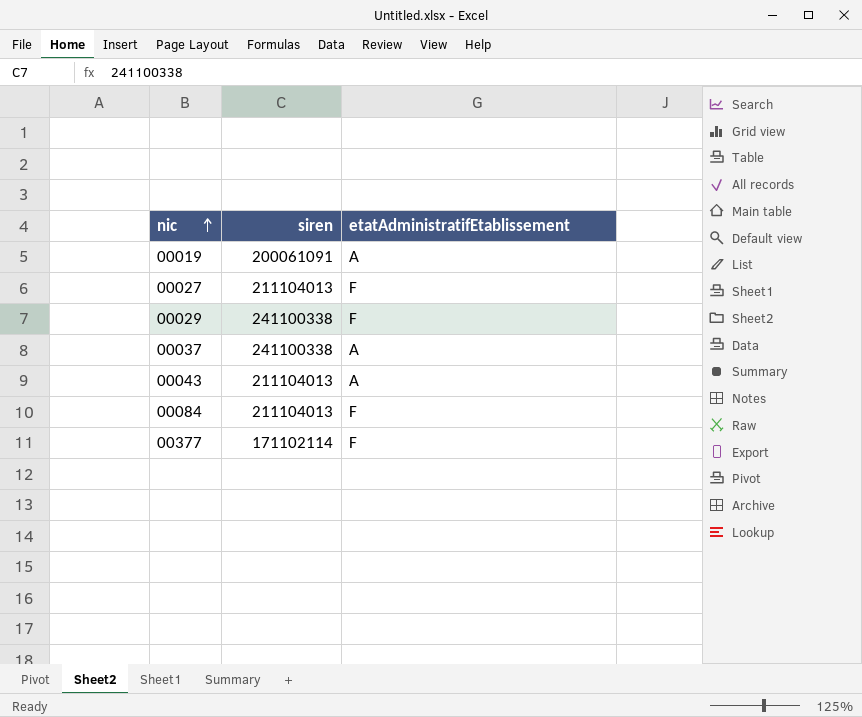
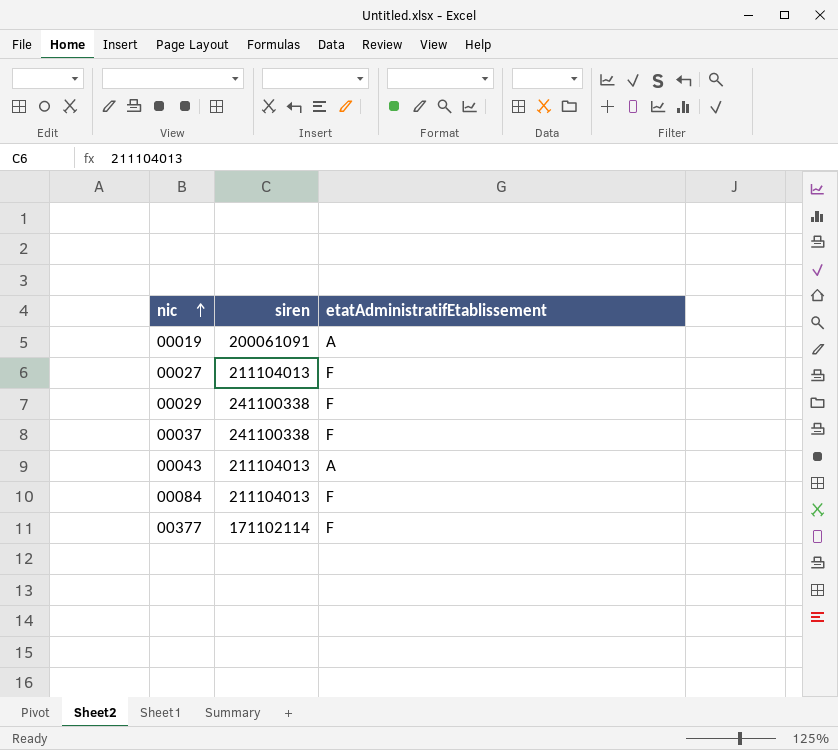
00037 | etatAdministratifEtablissement: A -> F

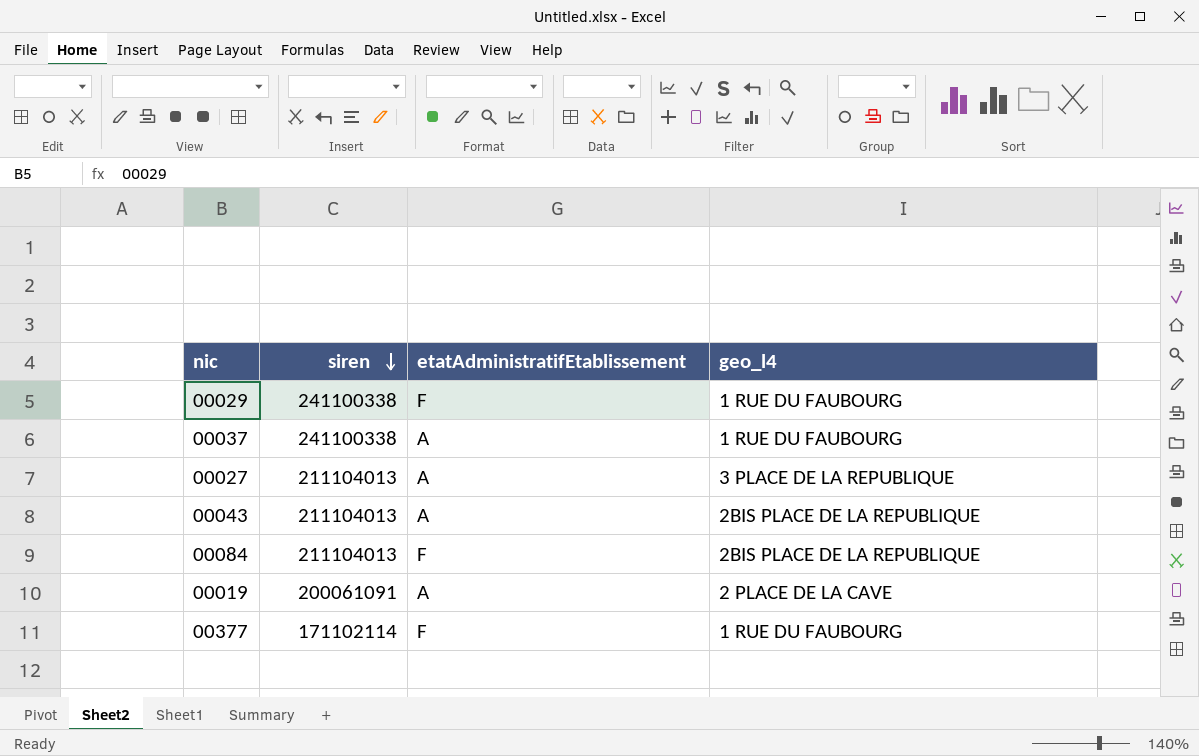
row order: nic ascending -> siren descending
column geo_l4 | position: none -> 4
00037 | etatAdministratifEtablissement: F -> A
00027 | etatAdministratifEtablissement: F -> A

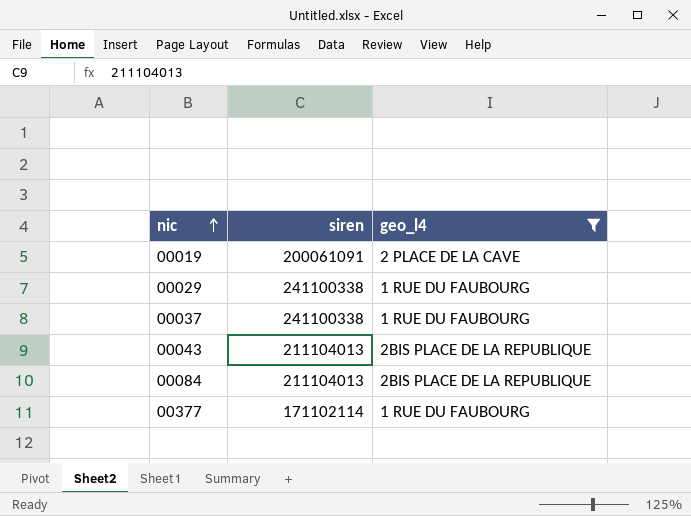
filter: none -> geo_l4 != 3 PLACE DE LA REPUBLIQUE
row order: siren descending -> nic ascending
column etatAdministratifEtablissement | position: 3 -> none

